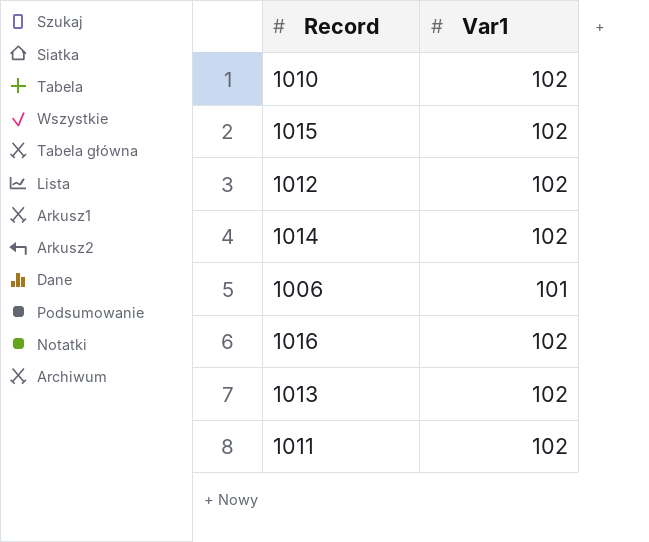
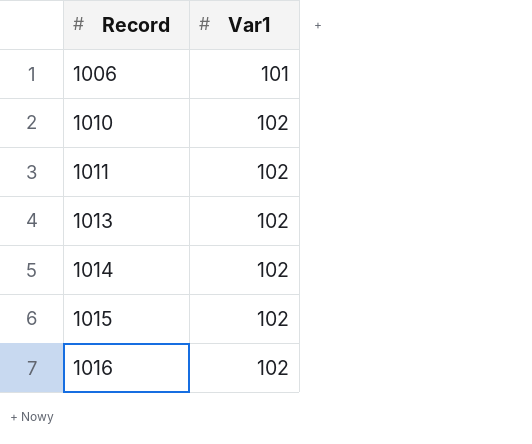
row order: none -> Record ascending
row 1012: 102 -> none

